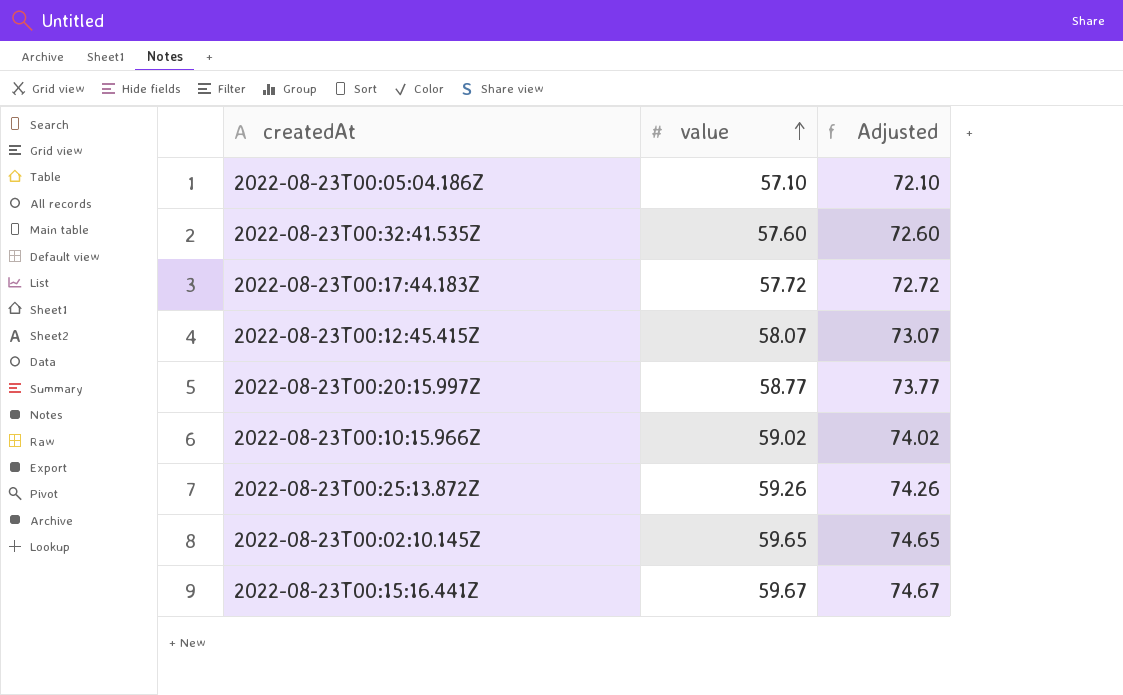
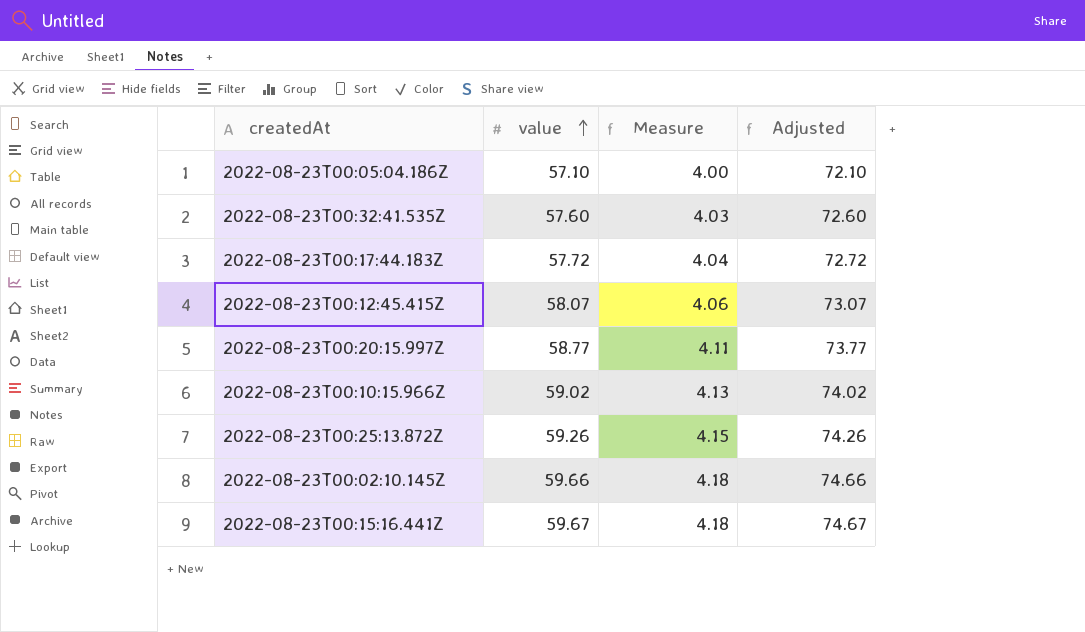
column Measure | formula: none -> [value] * 0.07
2022-08-23T00:02:10.145Z | value: 59.65 -> 59.66
2022-08-23T00:02:10.145Z | Adjusted: 74.65 -> 74.66

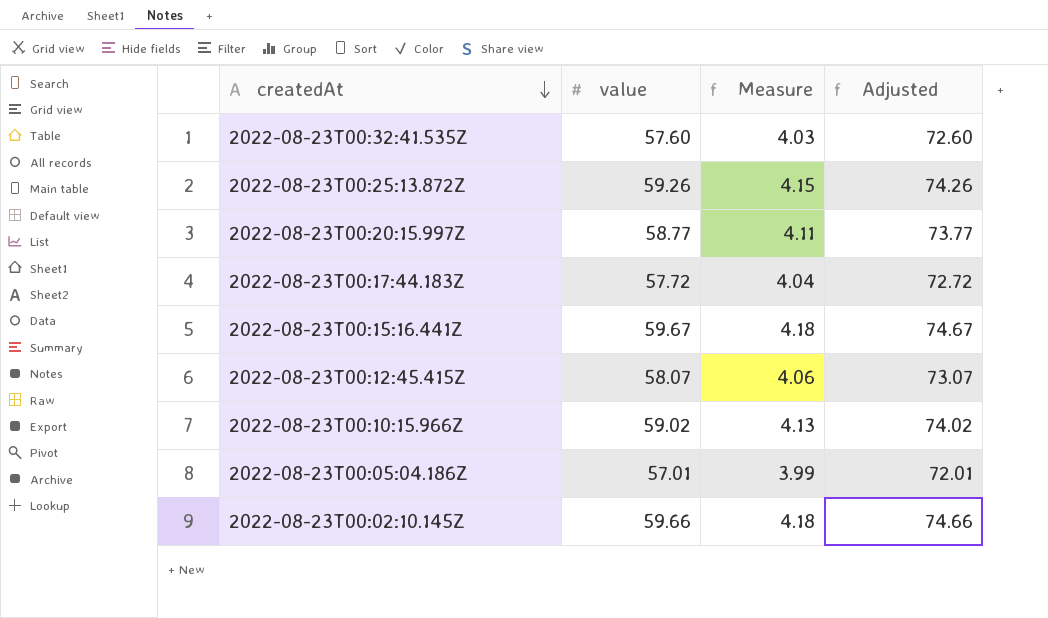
row order: value ascending -> createdAt descending
2022-08-23T00:05:04.186Z | value: 57.10 -> 57.01
2022-08-23T00:05:04.186Z | Measure: 4.00 -> 3.99
2022-08-23T00:05:04.186Z | Adjusted: 72.10 -> 72.01

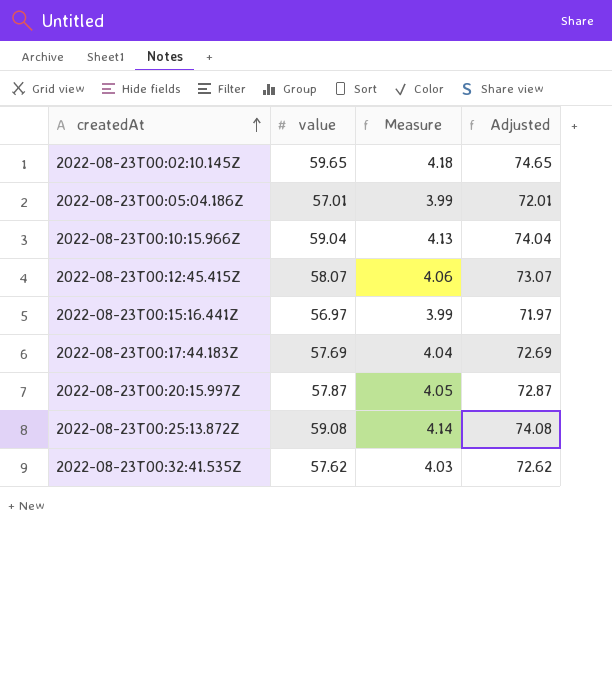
row order: createdAt descending -> createdAt ascending
2022-08-23T00:02:10.145Z | value: 59.66 -> 59.65
2022-08-23T00:02:10.145Z | Adjusted: 74.66 -> 74.65
2022-08-23T00:10:15.966Z | value: 59.02 -> 59.04
2022-08-23T00:10:15.966Z | Adjusted: 74.02 -> 74.04
2022-08-23T00:15:16.441Z | value: 59.67 -> 56.97
2022-08-23T00:15:16.441Z | Measure: 4.18 -> 3.99
2022-08-23T00:15:16.441Z | Adjusted: 74.67 -> 71.97
2022-08-23T00:17:44.183Z | value: 57.72 -> 57.69
2022-08-23T00:17:44.183Z | Adjusted: 72.72 -> 72.69
2022-08-23T00:20:15.997Z | value: 58.77 -> 57.87
2022-08-23T00:20:15.997Z | Measure: 4.11 -> 4.05
2022-08-23T00:20:15.997Z | Adjusted: 73.77 -> 72.87
2022-08-23T00:25:13.872Z | value: 59.26 -> 59.08
2022-08-23T00:25:13.872Z | Measure: 4.15 -> 4.14
2022-08-23T00:25:13.872Z | Adjusted: 74.26 -> 74.08
2022-08-23T00:32:41.535Z | value: 57.60 -> 57.62
2022-08-23T00:32:41.535Z | Adjusted: 72.60 -> 72.62

